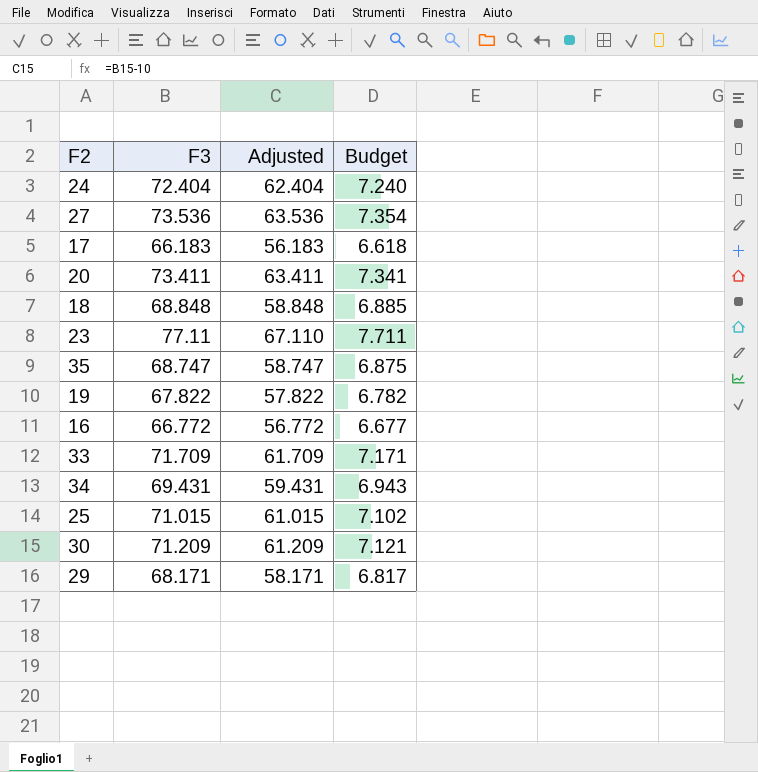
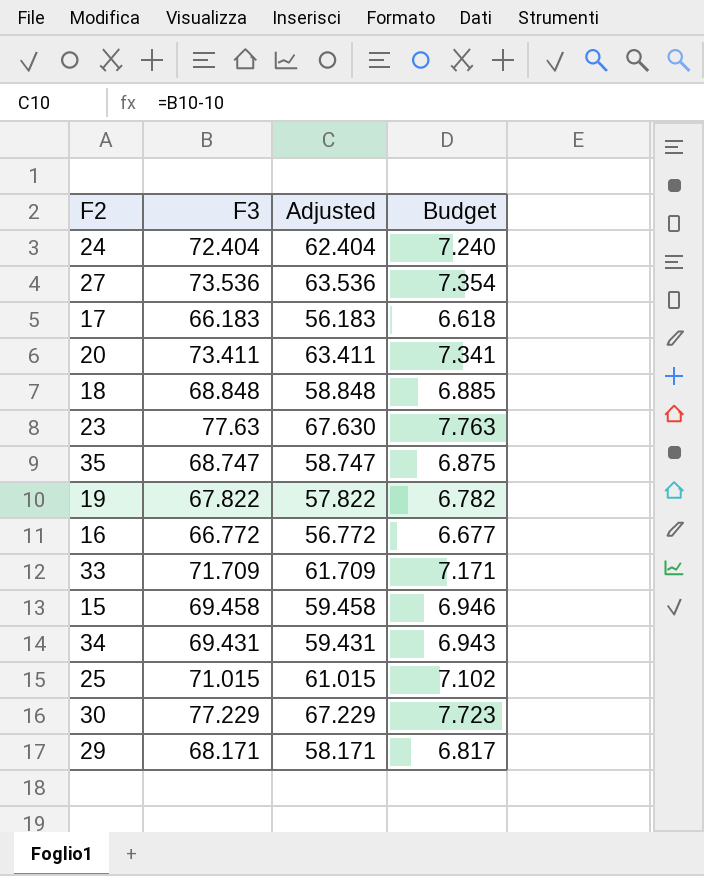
23 | F3: 77.11 -> 77.63
23 | Adjusted: 67.110 -> 67.630
23 | Budget: 7.711 -> 7.763
row 15: none -> 69.458 | 59.458 | 6.946
30 | F3: 71.209 -> 77.229
30 | Adjusted: 61.209 -> 67.229
30 | Budget: 7.121 -> 7.723

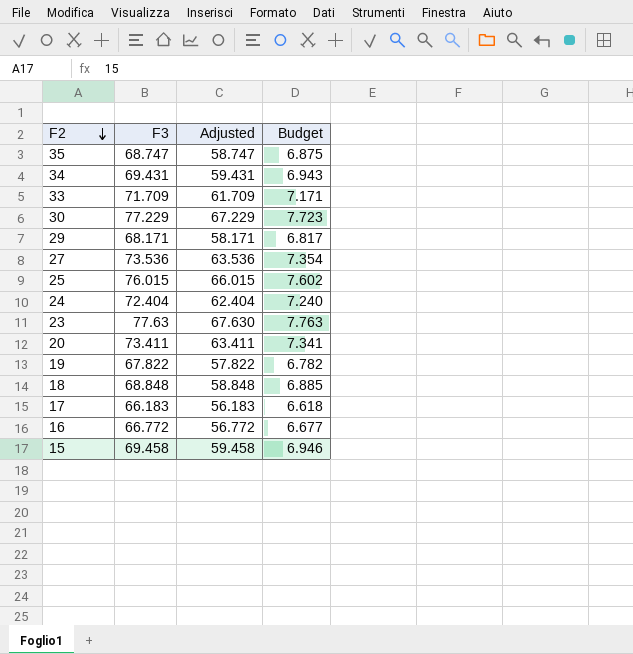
row order: none -> F2 descending
25 | F3: 71.015 -> 76.015
25 | Adjusted: 61.015 -> 66.015
25 | Budget: 7.102 -> 7.602

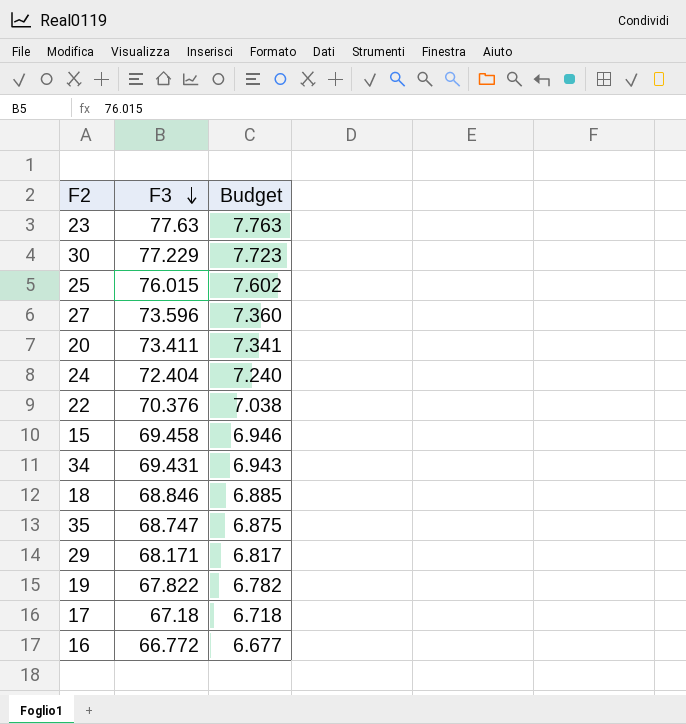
row order: F2 descending -> F3 descending
column Adjusted | formula: [F3] - 10 -> none
row 33: 71.709 | 61.709 | 7.171 -> none
27 | F3: 73.536 -> 73.596
27 | Budget: 7.354 -> 7.360
row 22: none -> 70.376 | 7.038
18 | F3: 68.848 -> 68.846
17 | F3: 66.183 -> 67.18
17 | Budget: 6.618 -> 6.718

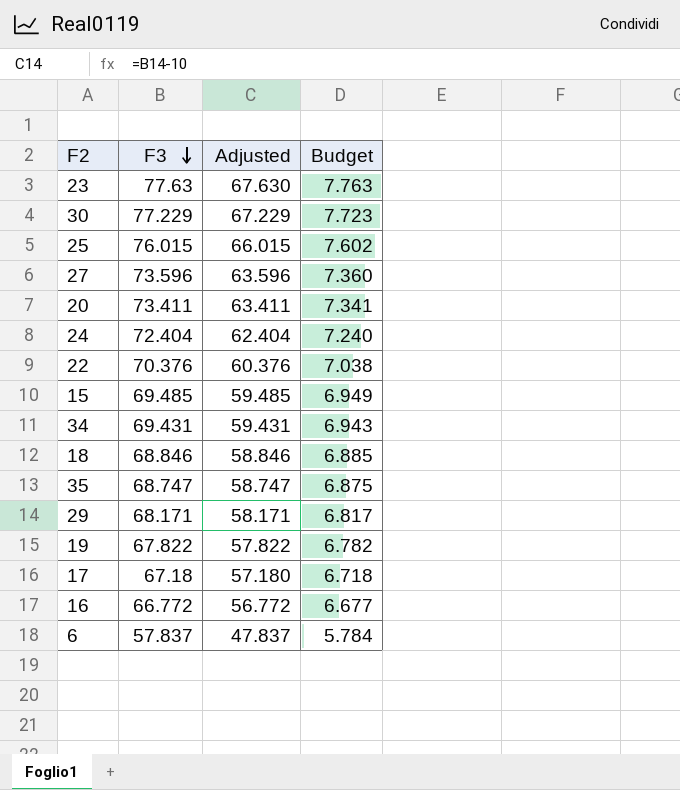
column Adjusted | formula: none -> [F3] - 10
15 | F3: 69.458 -> 69.485
15 | Budget: 6.946 -> 6.949
row 6: none -> 57.837 | 47.837 | 5.784

